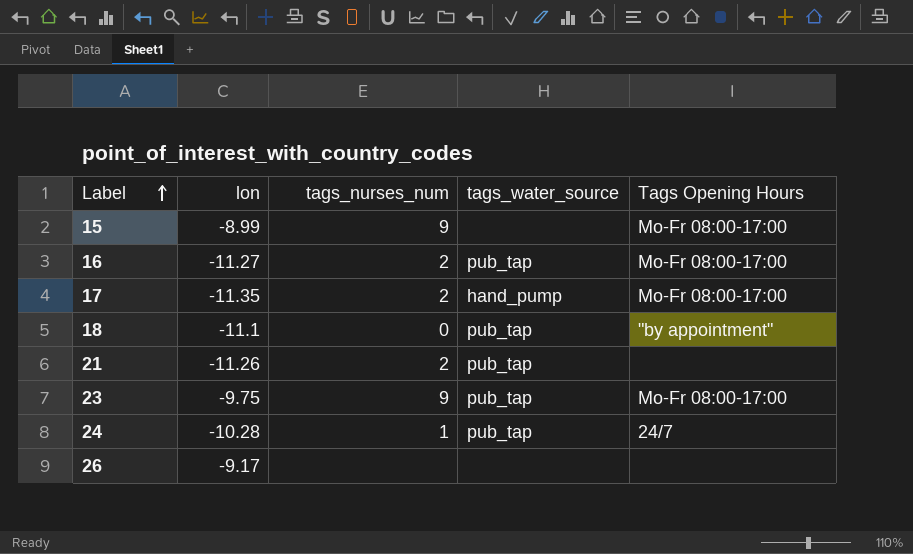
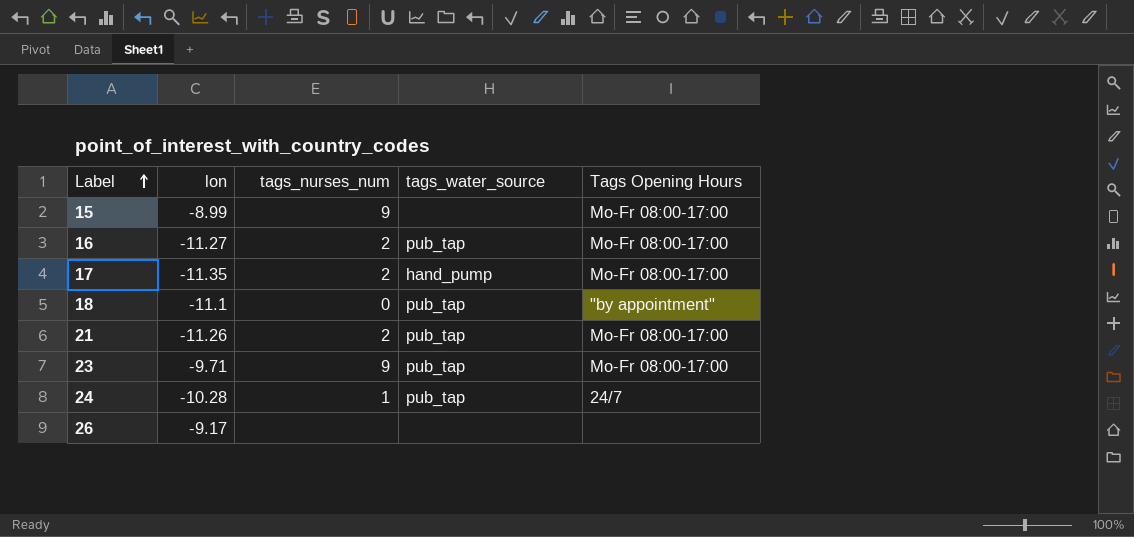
21 | Tags Opening Hours: none -> Mo-Fr 08:00-17:00
23 | lon: -9.75 -> -9.71

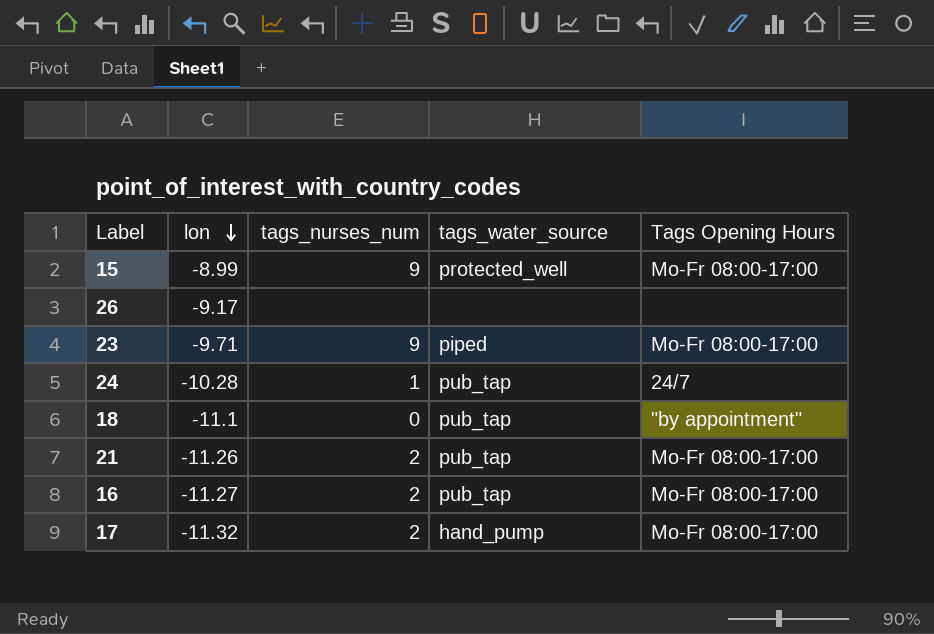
row order: Label ascending -> lon descending
15 | tags_water_source: none -> protected_well
23 | tags_water_source: pub_tap -> piped
17 | lon: -11.35 -> -11.32

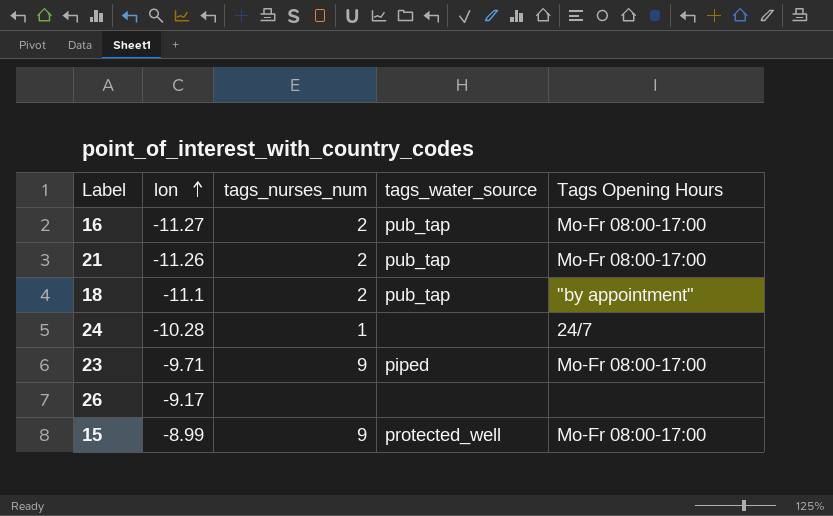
row order: lon descending -> lon ascending
row 17: -11.32 | 2 | hand_pump | Mo-Fr 08:00-17:00 -> none
18 | tags_nurses_num: 0 -> 2
24 | tags_water_source: pub_tap -> none

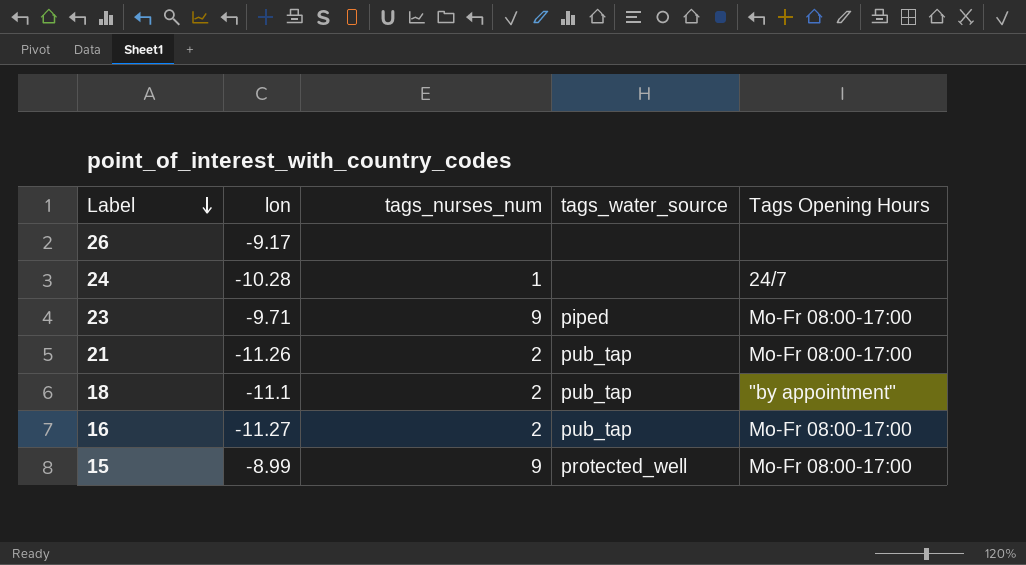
row order: lon ascending -> Label descending

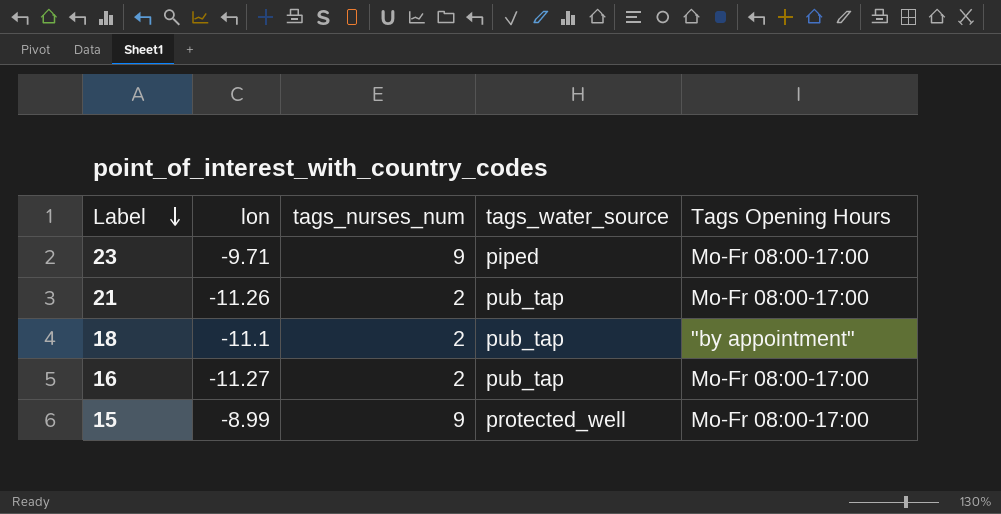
row 26: -9.17 | none | none | none -> none
row 24: -10.28 | 1 | none | 24/7 -> none

